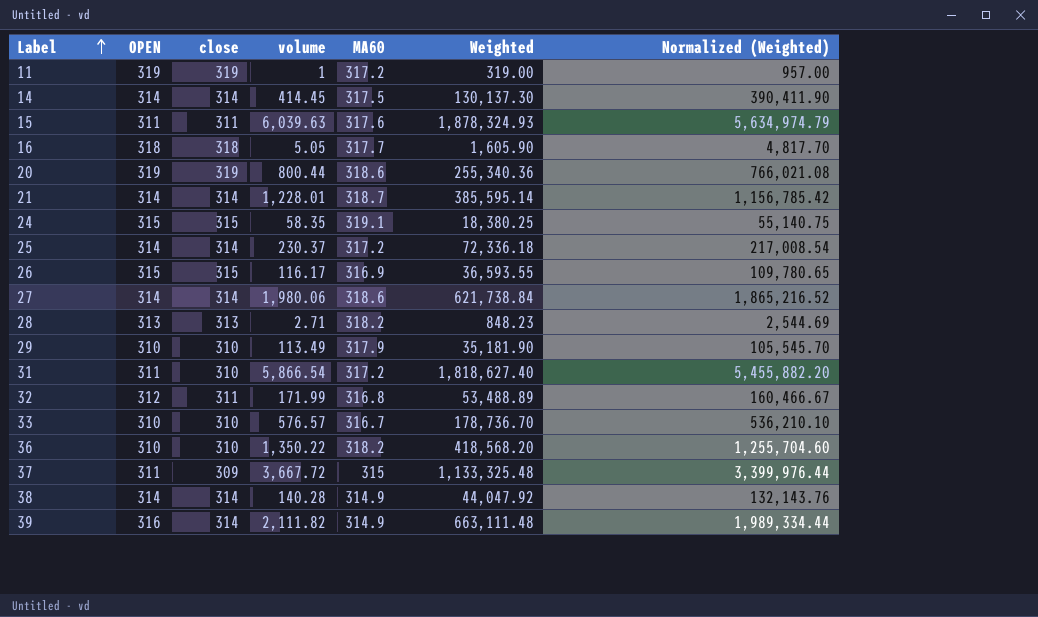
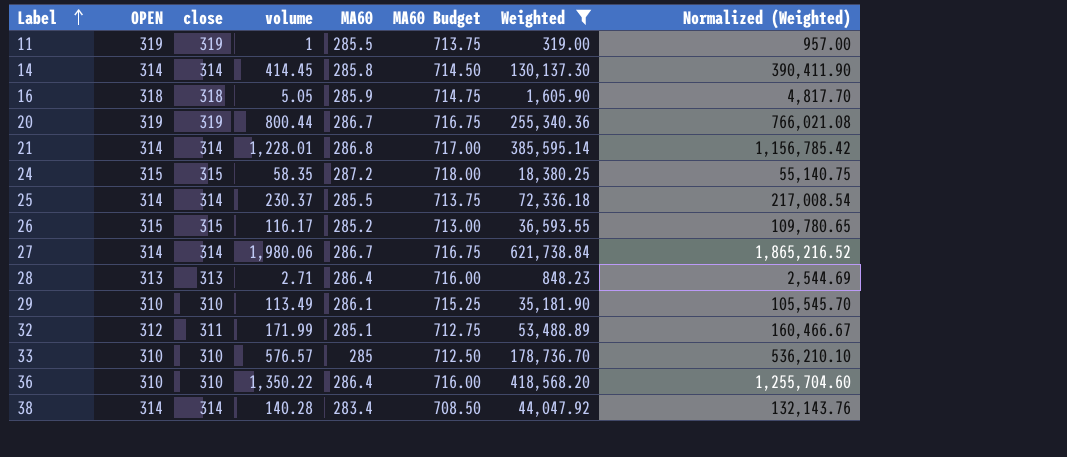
filter: none -> Weighted <= 621,738.84
column MA60 Budget | formula: none -> [MA60] * 2.5
11 | MA60: 317.2 -> 285.5
14 | MA60: 317.5 -> 285.8
16 | MA60: 317.7 -> 285.9
20 | MA60: 318.6 -> 286.7
21 | MA60: 318.7 -> 286.8
24 | MA60: 319.1 -> 287.2
25 | MA60: 317.2 -> 285.5
26 | MA60: 316.9 -> 285.2
27 | MA60: 318.6 -> 286.7
28 | MA60: 318.2 -> 286.4
29 | MA60: 317.9 -> 286.1
32 | MA60: 316.8 -> 285.1
33 | MA60: 316.7 -> 285
36 | MA60: 318.2 -> 286.4
38 | MA60: 314.9 -> 283.4

